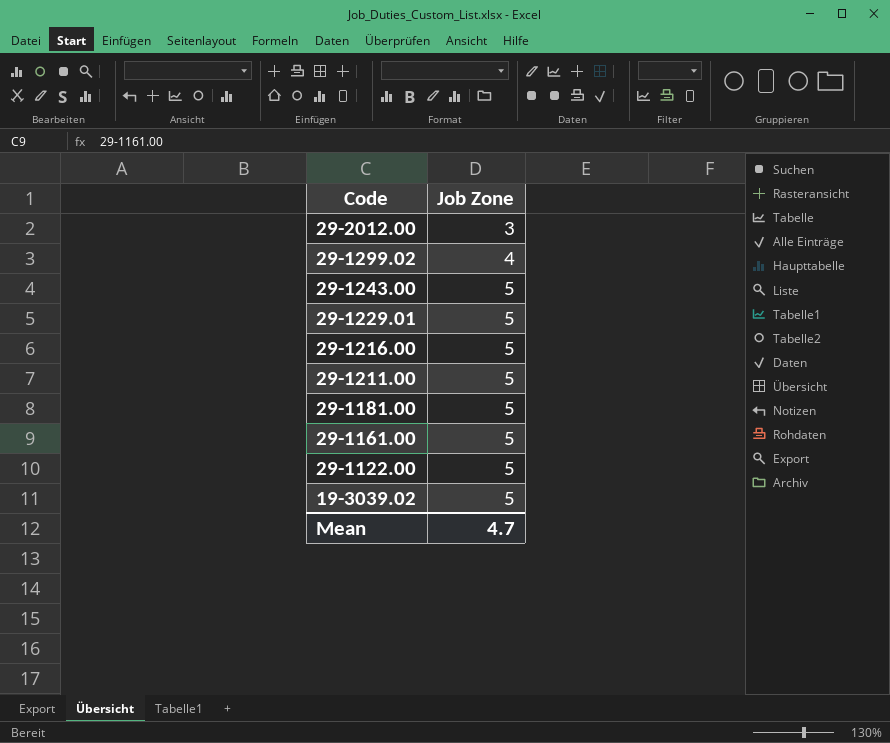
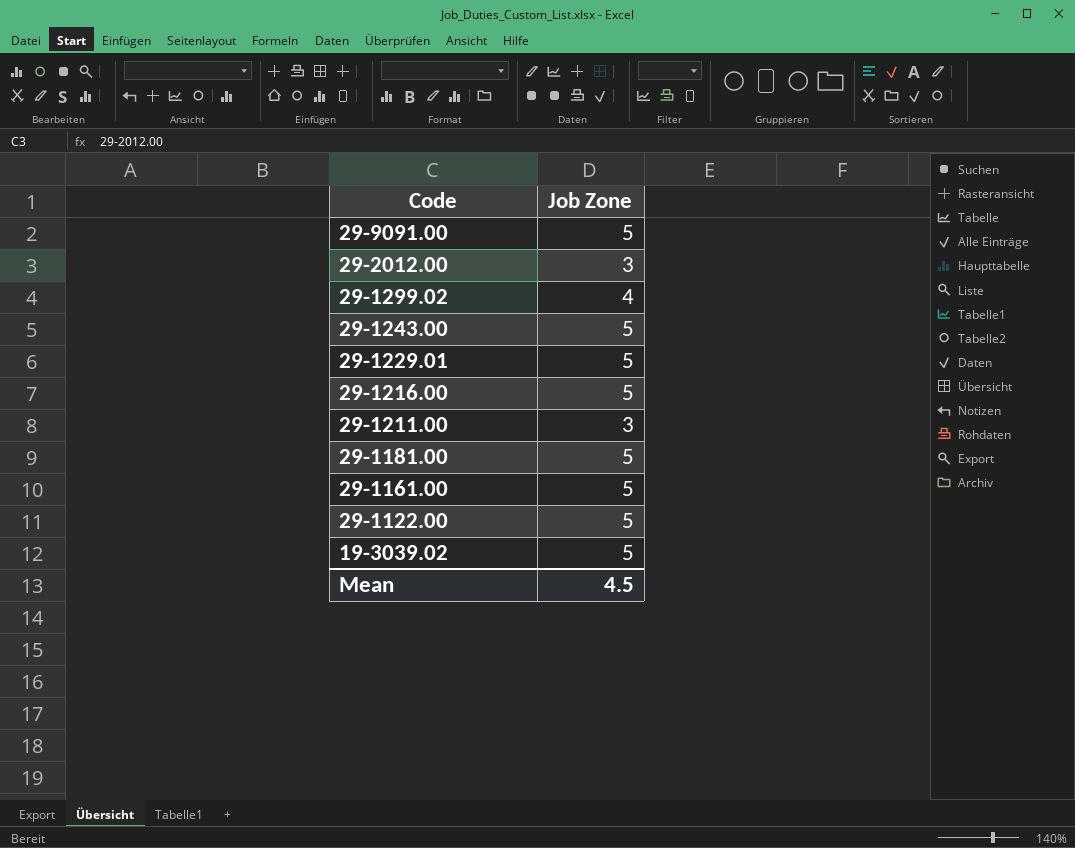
row 29-9091.00: none -> 5
29-1211.00 | Job Zone: 5 -> 3
Mean | Job Zone: 4.7 -> 4.5

